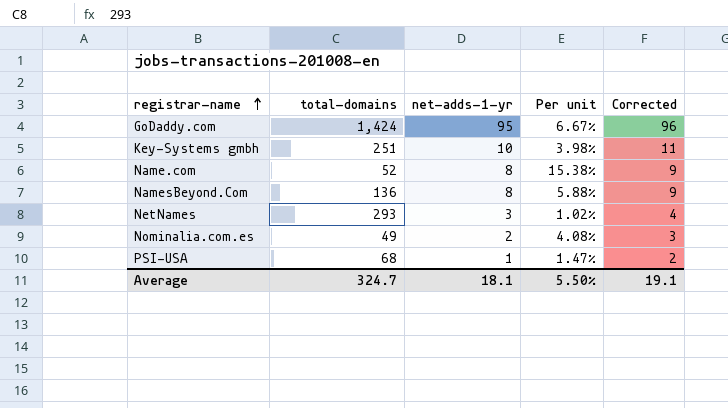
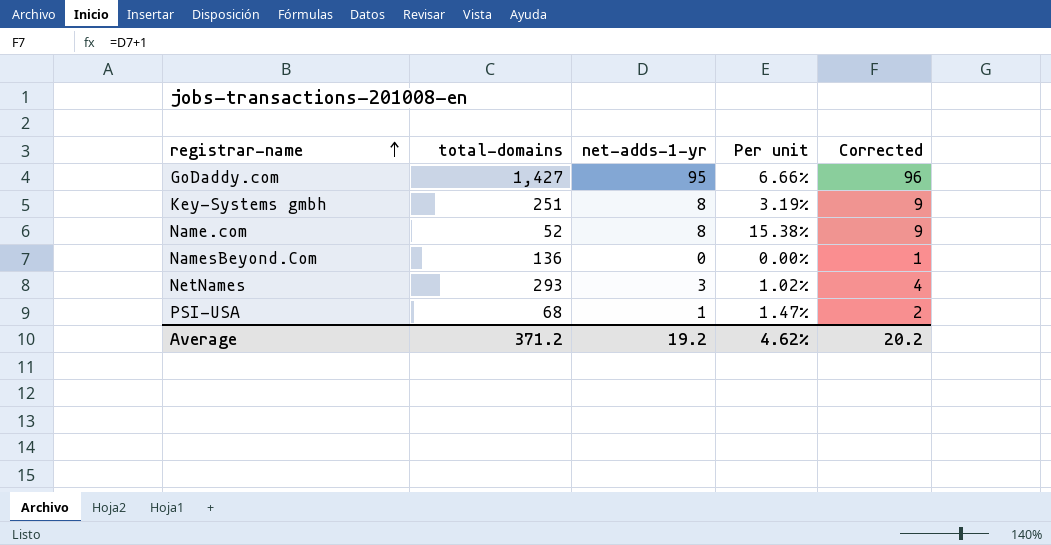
row Nominalia.com.es: 49 | 2 | 4.08% | 3 -> none
GoDaddy.com | total-domains: 1,424 -> 1,427
GoDaddy.com | Per unit: 6.67% -> 6.66%
Key-Systems gmbh | net-adds-1-yr: 10 -> 8
Key-Systems gmbh | Per unit: 3.98% -> 3.19%
Key-Systems gmbh | Corrected: 11 -> 9
NamesBeyond.Com | net-adds-1-yr: 8 -> 0
NamesBeyond.Com | Per unit: 5.88% -> 0.00%
NamesBeyond.Com | Corrected: 9 -> 1
Average | total-domains: 324.7 -> 371.2
Average | net-adds-1-yr: 18.1 -> 19.2
Average | Per unit: 5.50% -> 4.62%
Average | Corrected: 19.1 -> 20.2

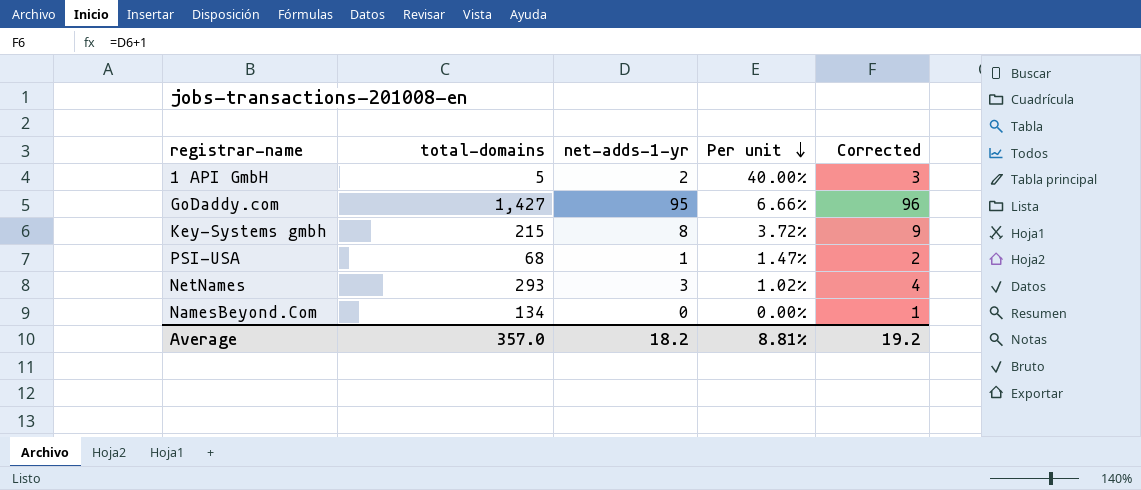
row order: registrar-name ascending -> Per unit descending
row Name.com: 52 | 8 | 15.38% | 9 -> none
row 1 API GmbH: none -> 5 | 2 | 40.00% | 3
Key-Systems gmbh | total-domains: 251 -> 215
Key-Systems gmbh | Per unit: 3.19% -> 3.72%
NamesBeyond.Com | total-domains: 136 -> 134
Average | total-domains: 371.2 -> 357.0
Average | net-adds-1-yr: 19.2 -> 18.2
Average | Per unit: 4.62% -> 8.81%
Average | Corrected: 20.2 -> 19.2

